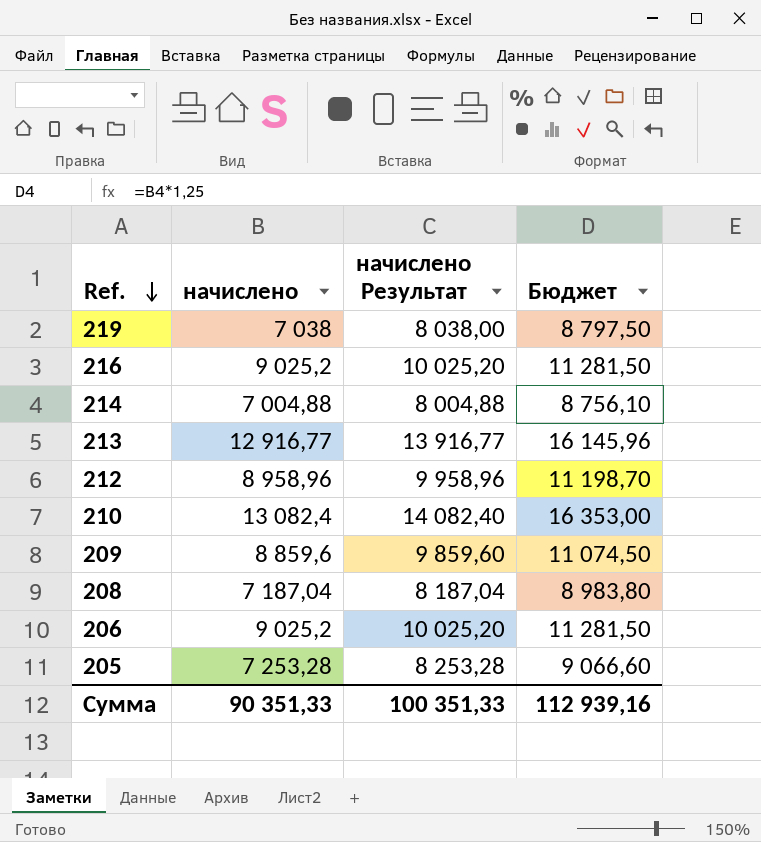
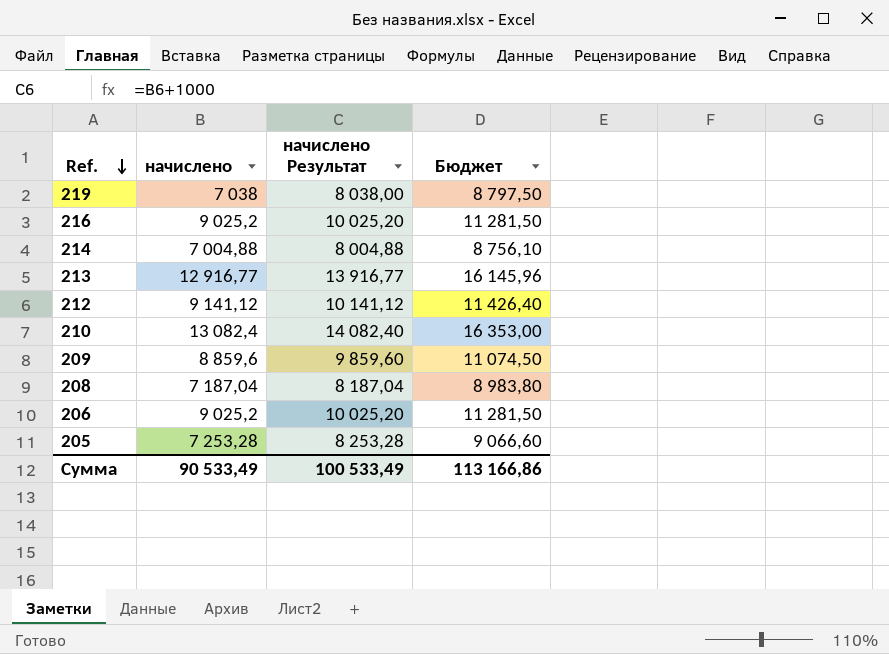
212 | начислено: 8 958,96 -> 9 141,12
212 | начислено Результат: 9 958,96 -> 10 141,12
212 | Бюджет: 11 198,70 -> 11 426,40
Сумма | начислено: 90 351,33 -> 90 533,49
Сумма | начислено Результат: 100 351,33 -> 100 533,49
Сумма | Бюджет: 112 939,16 -> 113 166,86

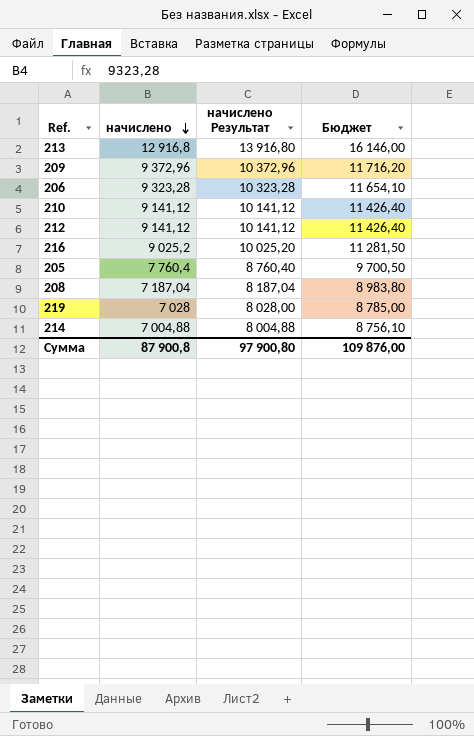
row order: Ref. descending -> начислено descending
213 | начислено: 12 916,77 -> 12 916,8
213 | начислено Результат: 13 916,77 -> 13 916,80
213 | Бюджет: 16 145,96 -> 16 146,00
209 | начислено: 8 859,6 -> 9 372,96
209 | начислено Результат: 9 859,60 -> 10 372,96
209 | Бюджет: 11 074,50 -> 11 716,20
206 | начислено: 9 025,2 -> 9 323,28
206 | начислено Результат: 10 025,20 -> 10 323,28
206 | Бюджет: 11 281,50 -> 11 654,10
210 | начислено: 13 082,4 -> 9 141,12
210 | начислено Результат: 14 082,40 -> 10 141,12
210 | Бюджет: 16 353,00 -> 11 426,40
205 | начислено: 7 253,28 -> 7 760,4
205 | начислено Результат: 8 253,28 -> 8 760,40
205 | Бюджет: 9 066,60 -> 9 700,50
219 | начислено: 7 038 -> 7 028
219 | начислено Результат: 8 038,00 -> 8 028,00
219 | Бюджет: 8 797,50 -> 8 785,00
Сумма | начислено: 90 533,49 -> 87 900,8
Сумма | начислено Результат: 100 533,49 -> 97 900,80
Сумма | Бюджет: 113 166,86 -> 109 876,00

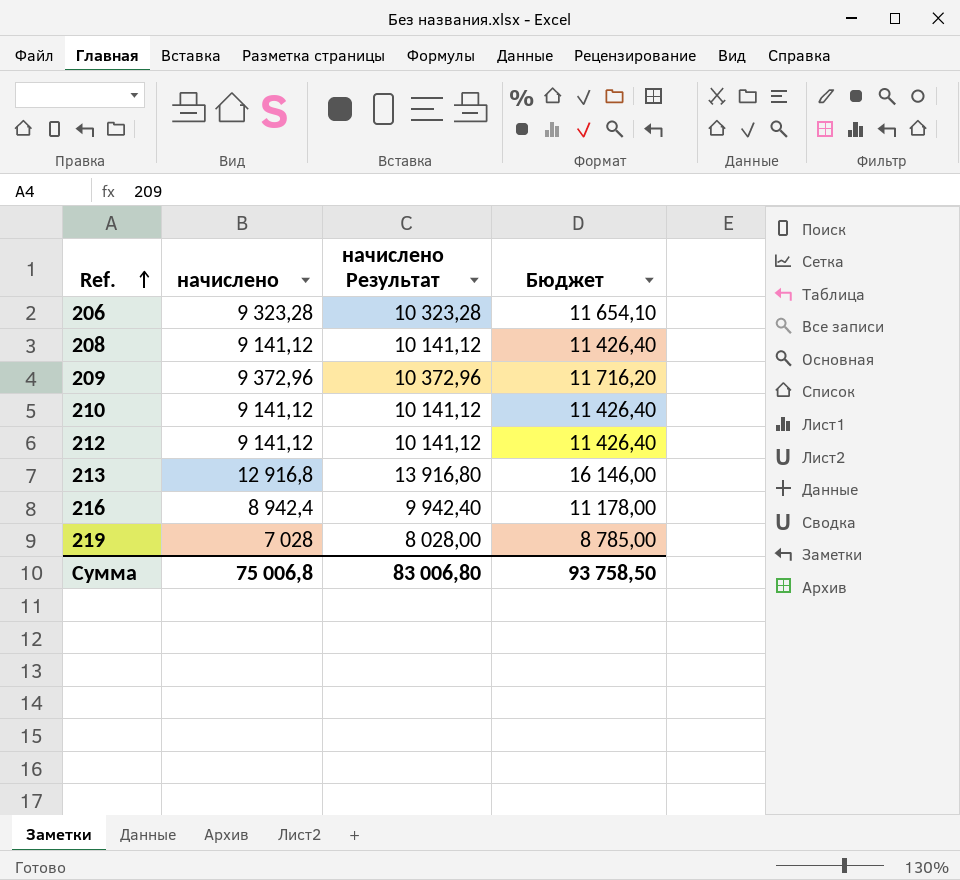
row order: начислено descending -> Ref. ascending
row 205: 7 760,4 | 8 760,40 | 9 700,50 -> none
row 214: 7 004,88 | 8 004,88 | 8 756,10 -> none
208 | начислено: 7 187,04 -> 9 141,12
208 | начислено Результат: 8 187,04 -> 10 141,12
208 | Бюджет: 8 983,80 -> 11 426,40
216 | начислено: 9 025,2 -> 8 942,4
216 | начислено Результат: 10 025,20 -> 9 942,40
216 | Бюджет: 11 281,50 -> 11 178,00
Сумма | начислено: 87 900,8 -> 75 006,8
Сумма | начислено Результат: 97 900,80 -> 83 006,80
Сумма | Бюджет: 109 876,00 -> 93 758,50

